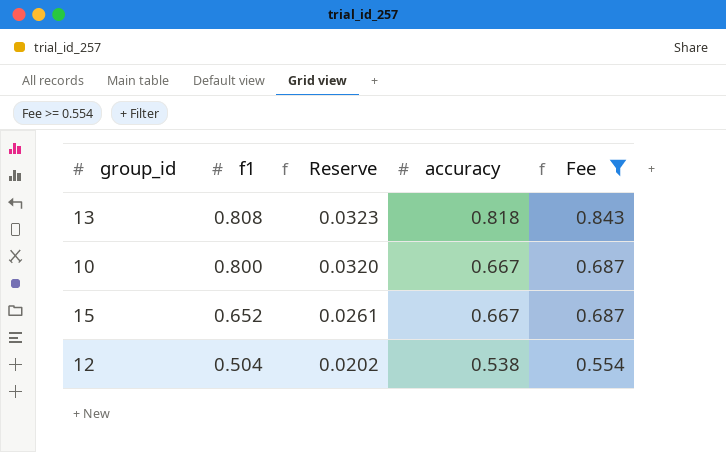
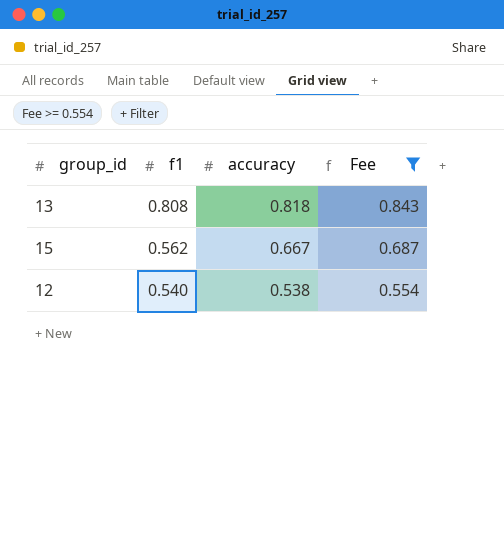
column Reserve | formula: [f1] * 0.04 -> none
row 10: 0.800 | 0.0320 | 0.667 | 0.687 -> none
15 | f1: 0.652 -> 0.562
12 | f1: 0.504 -> 0.540

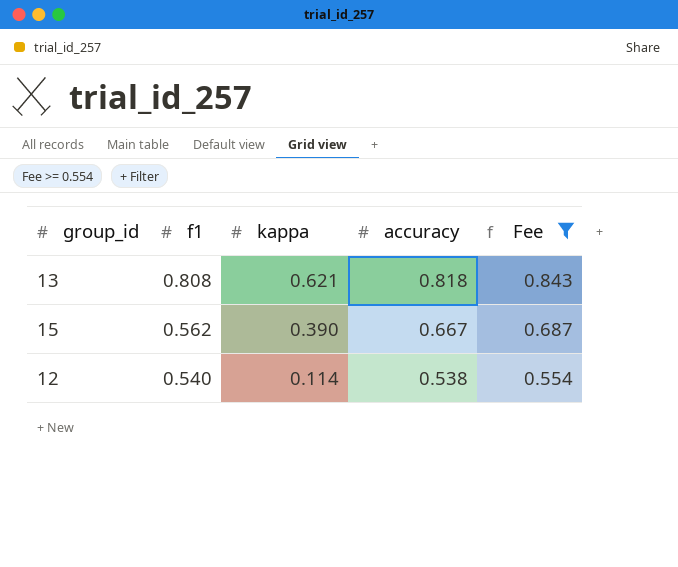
column kappa | position: none -> 3

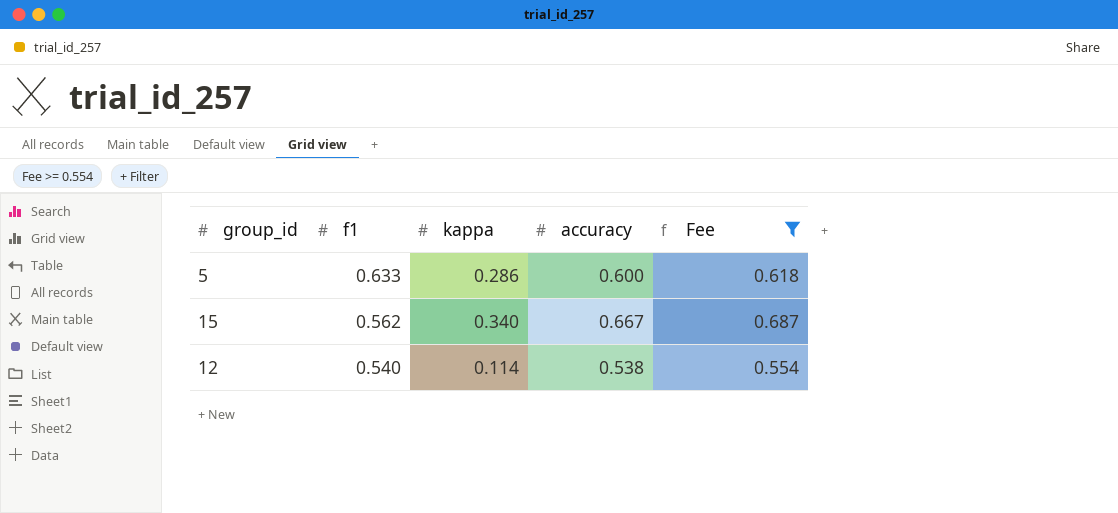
row 13: 0.808 | 0.621 | 0.818 | 0.843 -> none
row 5: none -> 0.633 | 0.286 | 0.600 | 0.618
15 | kappa: 0.390 -> 0.340

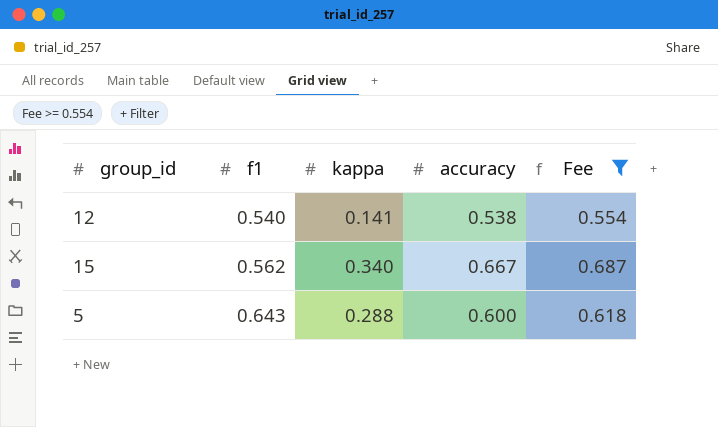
row order: f1 descending -> f1 ascending
12 | kappa: 0.114 -> 0.141
5 | f1: 0.633 -> 0.643
5 | kappa: 0.286 -> 0.288

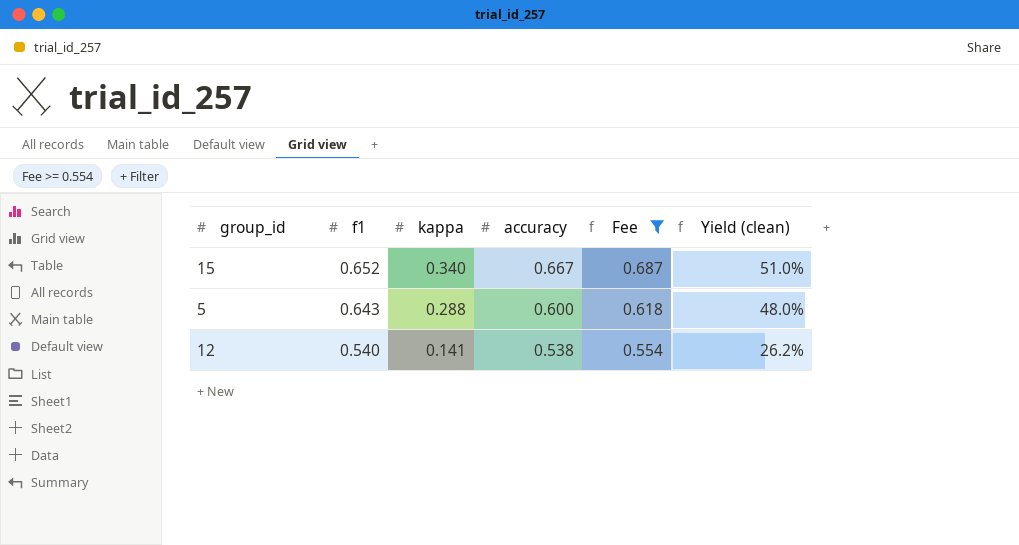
row order: f1 ascending -> f1 descending
column Yield (clean) | formula: none -> [kappa] / [accuracy]
15 | f1: 0.562 -> 0.652

